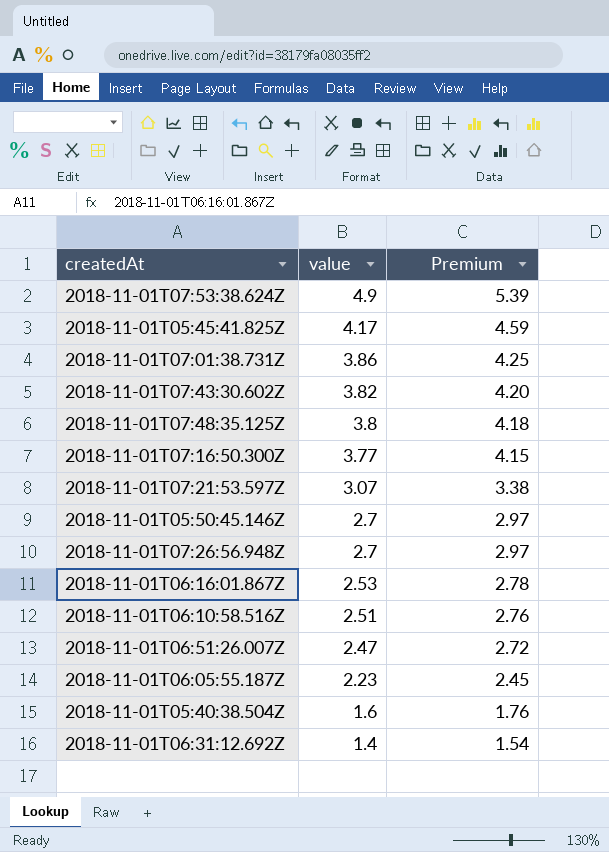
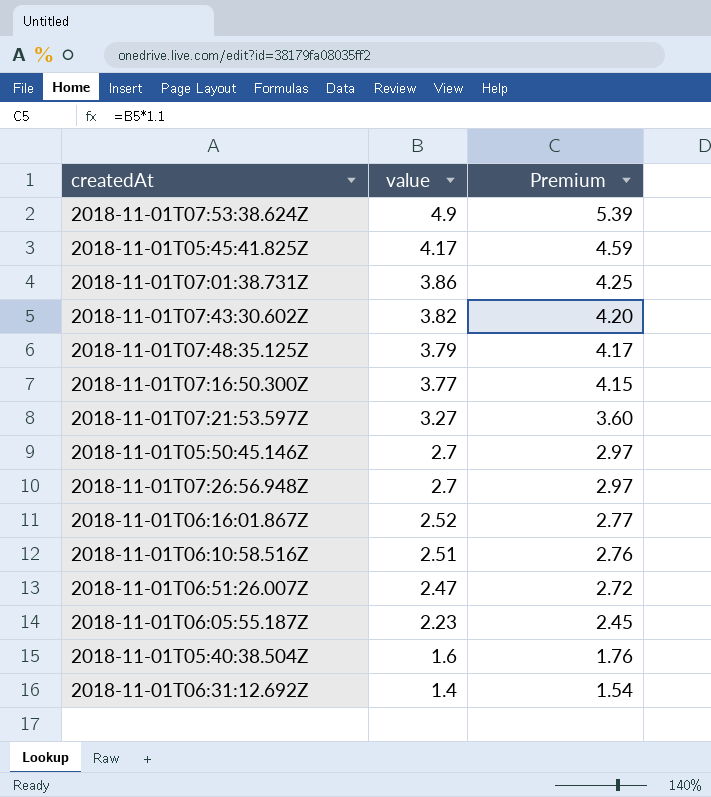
2018-11-01T07:48:35.125Z | value: 3.8 -> 3.79
2018-11-01T07:48:35.125Z | Premium: 4.18 -> 4.17
2018-11-01T07:21:53.597Z | value: 3.07 -> 3.27
2018-11-01T07:21:53.597Z | Premium: 3.38 -> 3.60
2018-11-01T06:16:01.867Z | value: 2.53 -> 2.52
2018-11-01T06:16:01.867Z | Premium: 2.78 -> 2.77

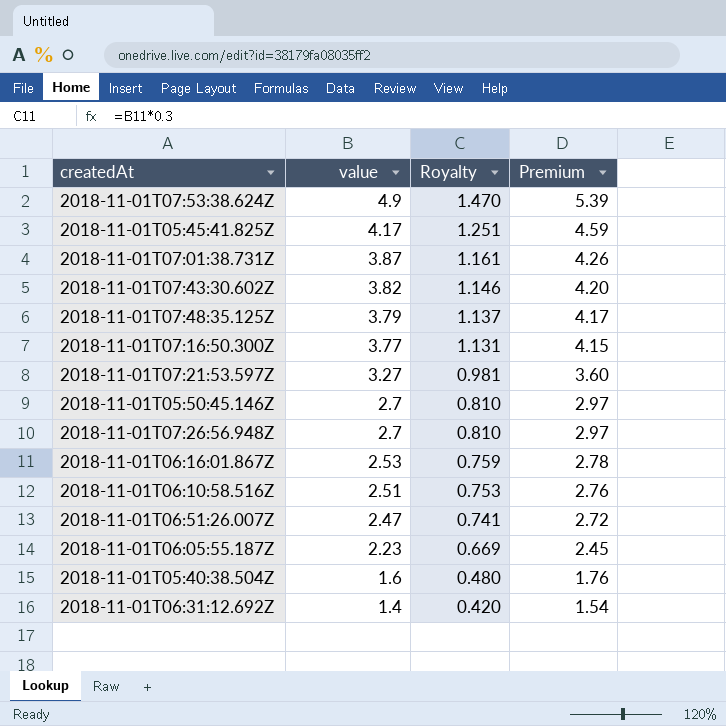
column Royalty | formula: none -> [value] * 0.3
2018-11-01T07:01:38.731Z | value: 3.86 -> 3.87
2018-11-01T07:01:38.731Z | Premium: 4.25 -> 4.26
2018-11-01T06:16:01.867Z | value: 2.52 -> 2.53
2018-11-01T06:16:01.867Z | Premium: 2.77 -> 2.78

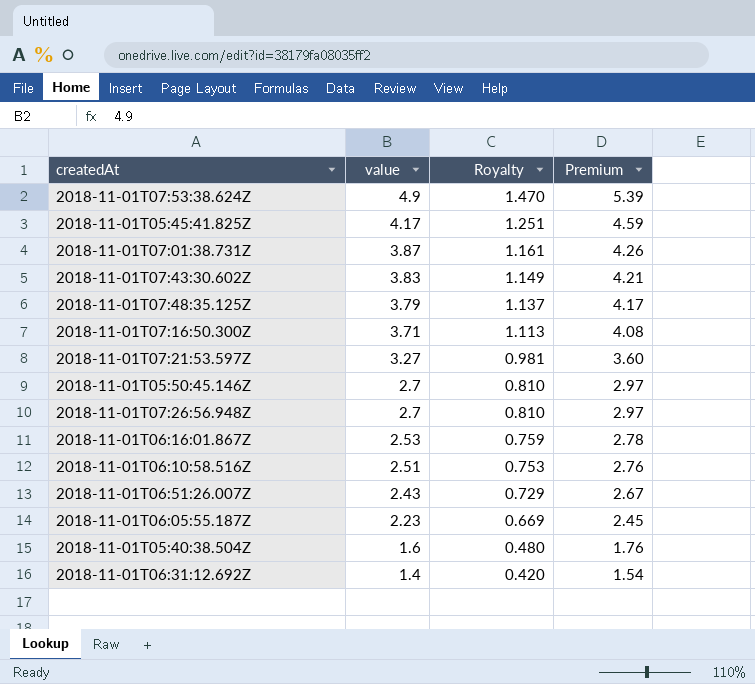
2018-11-01T07:43:30.602Z | value: 3.82 -> 3.83
2018-11-01T07:43:30.602Z | Royalty: 1.146 -> 1.149
2018-11-01T07:43:30.602Z | Premium: 4.20 -> 4.21
2018-11-01T07:16:50.300Z | value: 3.77 -> 3.71
2018-11-01T07:16:50.300Z | Royalty: 1.131 -> 1.113
2018-11-01T07:16:50.300Z | Premium: 4.15 -> 4.08
2018-11-01T06:51:26.007Z | value: 2.47 -> 2.43
2018-11-01T06:51:26.007Z | Royalty: 0.741 -> 0.729
2018-11-01T06:51:26.007Z | Premium: 2.72 -> 2.67

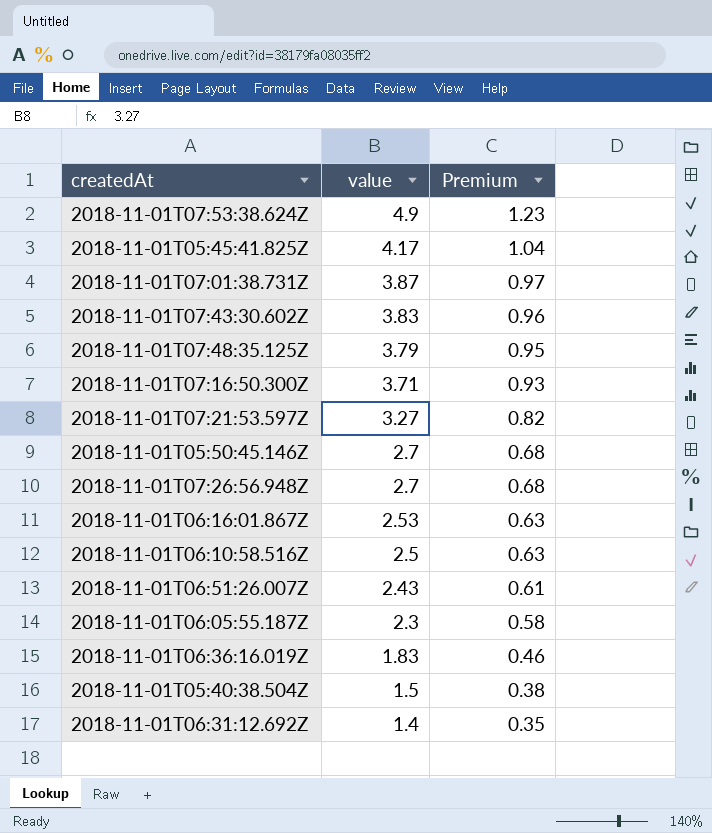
column Royalty | formula: [value] * 0.3 -> none
column Premium | formula: [value] * 1.1 -> [value] * 0.25
2018-11-01T06:10:58.516Z | value: 2.51 -> 2.5
2018-11-01T06:05:55.187Z | value: 2.23 -> 2.3
row 2018-11-01T06:36:16.019Z: none -> 1.83 | 0.46
2018-11-01T05:40:38.504Z | value: 1.6 -> 1.5

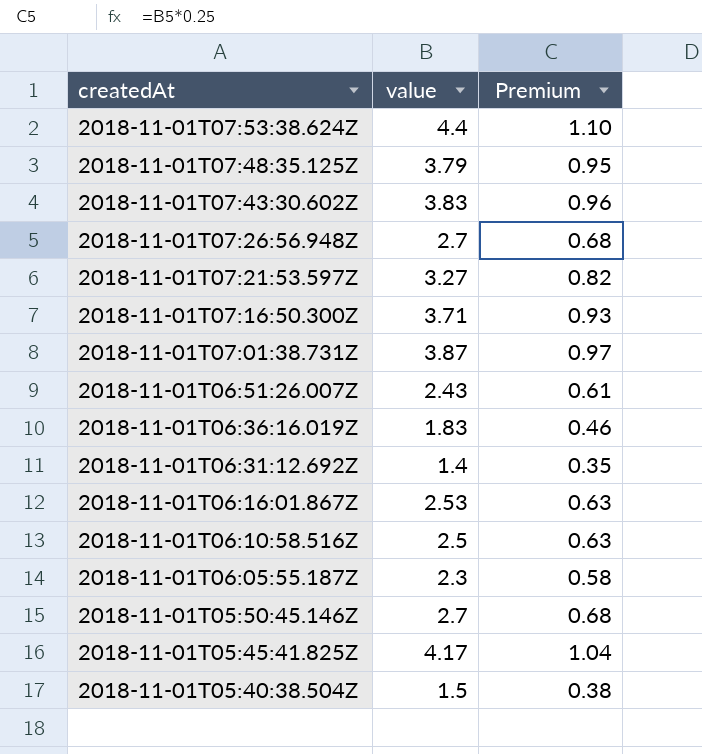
row order: value descending -> createdAt descending
2018-11-01T07:53:38.624Z | value: 4.9 -> 4.4
2018-11-01T07:53:38.624Z | Premium: 1.23 -> 1.10

